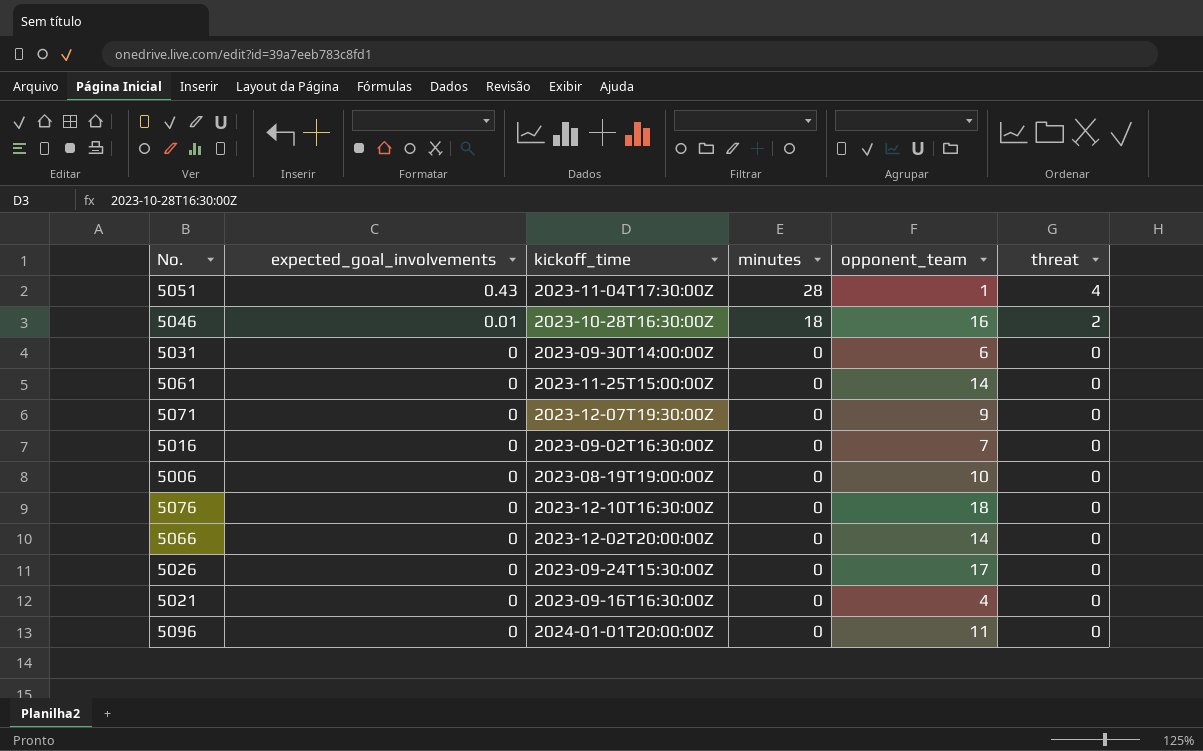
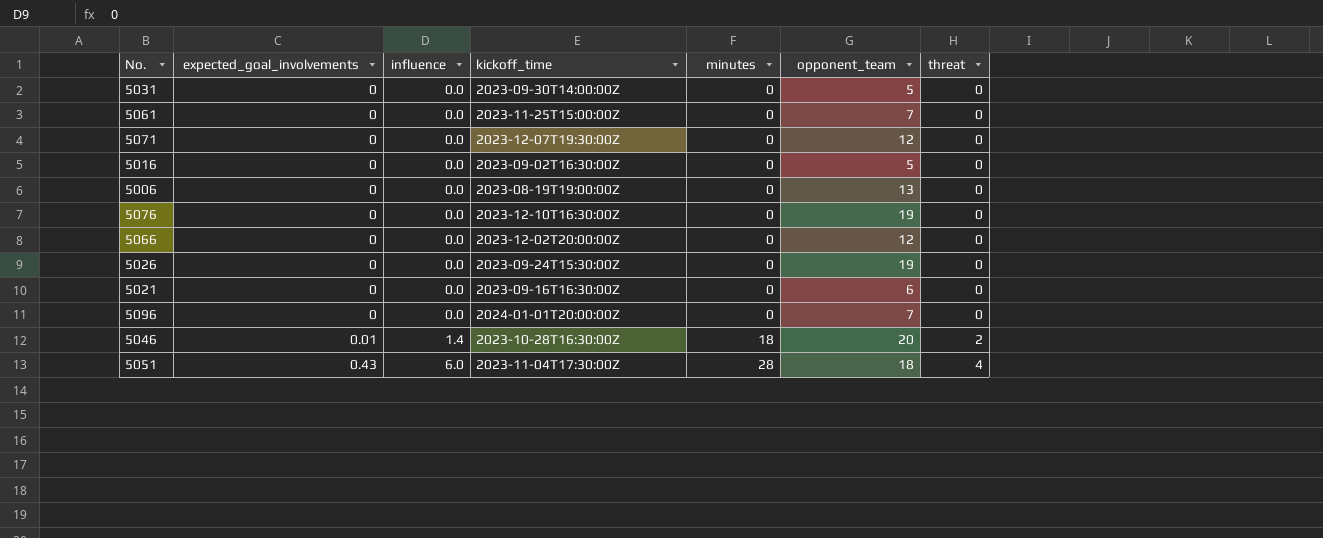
row order: expected_goal_involvements descending -> expected_goal_involvements ascending
column influence | position: none -> 3
5031 | opponent_team: 6 -> 5
5061 | opponent_team: 14 -> 7
5071 | opponent_team: 9 -> 12
5016 | opponent_team: 7 -> 5
5006 | opponent_team: 10 -> 13
5076 | opponent_team: 18 -> 19
5066 | opponent_team: 14 -> 12
5026 | opponent_team: 17 -> 19
5021 | opponent_team: 4 -> 6
5096 | opponent_team: 11 -> 7
5046 | opponent_team: 16 -> 20
5051 | opponent_team: 1 -> 18

